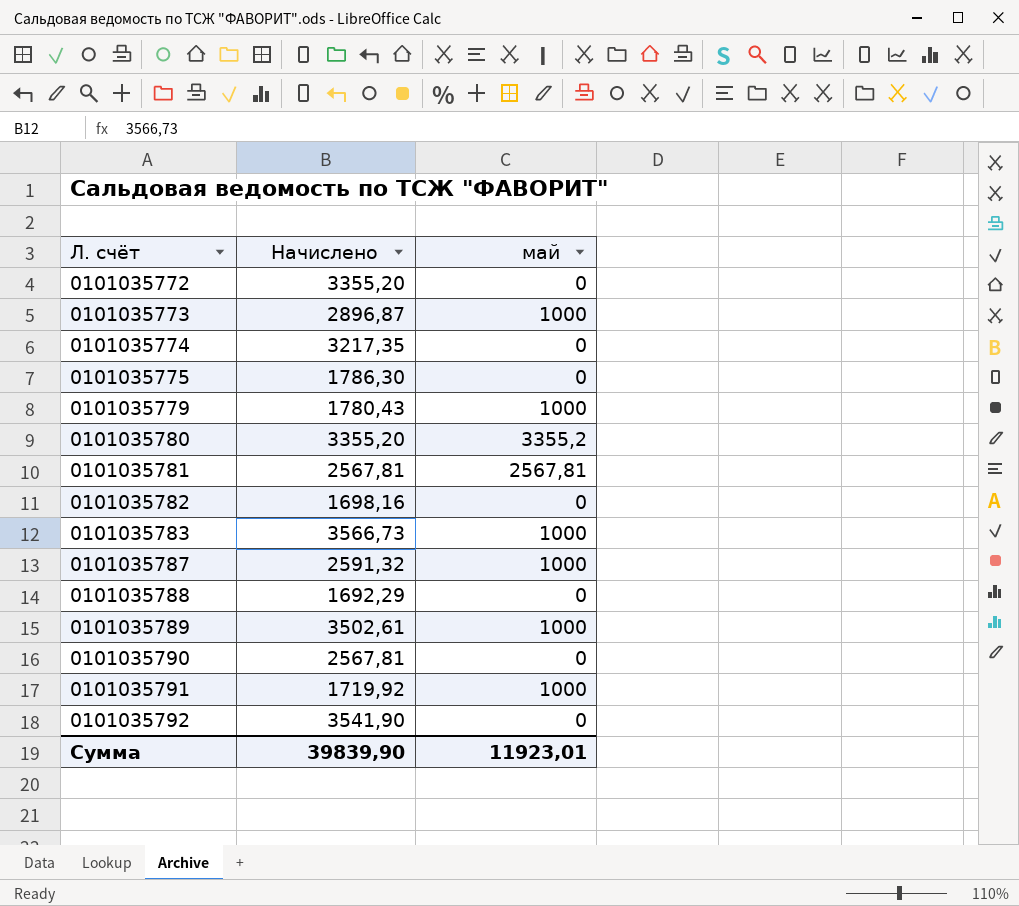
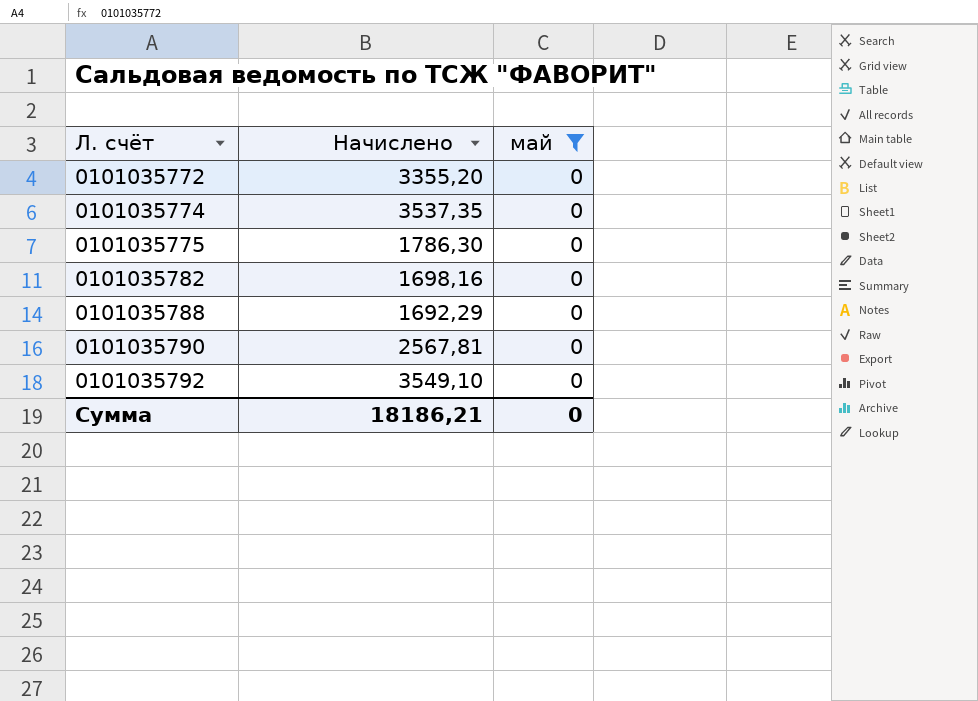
filter: none -> май = 0
0101035774 | Начислено: 3217,35 -> 3537,35
0101035792 | Начислено: 3541,90 -> 3549,10
Сумма | Начислено: 39839,90 -> 18186,21
Сумма | май: 11923,01 -> 0

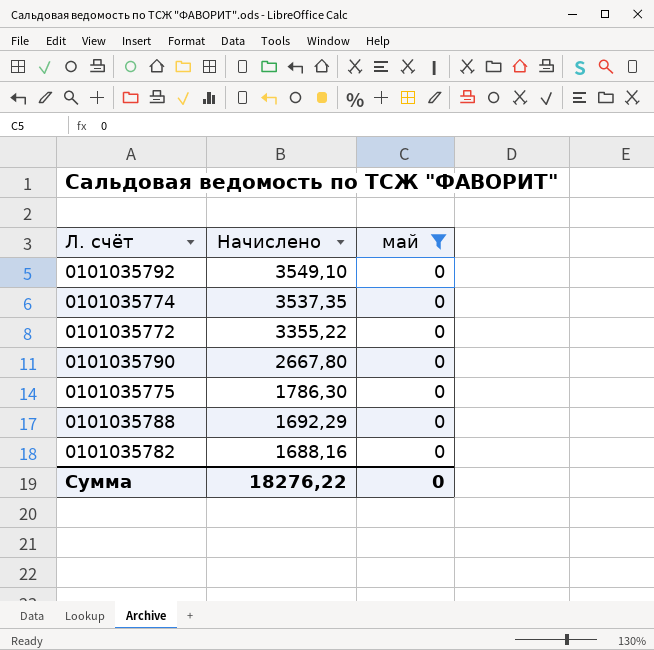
row order: Л. счёт ascending -> Начислено descending
0101035772 | Начислено: 3355,20 -> 3355,22
0101035790 | Начислено: 2567,81 -> 2667,80
0101035782 | Начислено: 1698,16 -> 1688,16
Сумма | Начислено: 18186,21 -> 18276,22

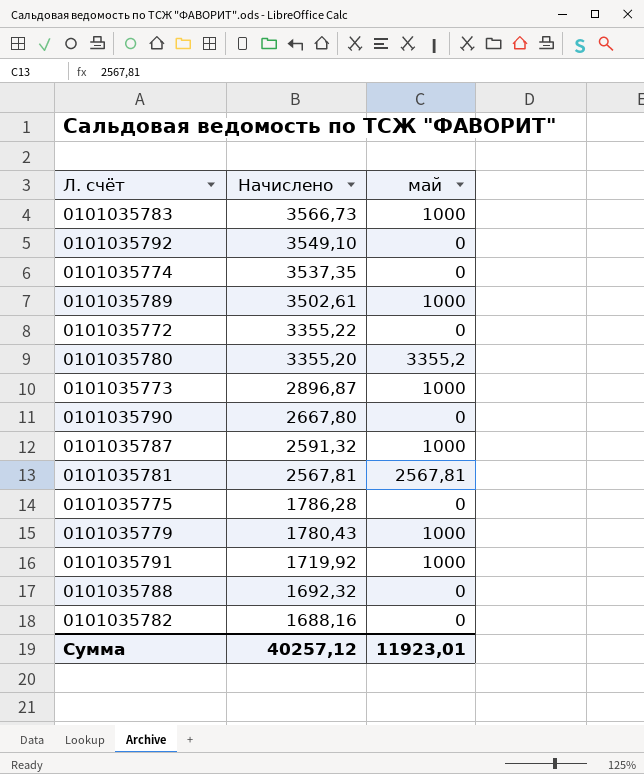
filter: май = 0 -> none
0101035775 | Начислено: 1786,30 -> 1786,28
0101035788 | Начислено: 1692,29 -> 1692,32
Сумма | Начислено: 18276,22 -> 40257,12
Сумма | май: 0 -> 11923,01

